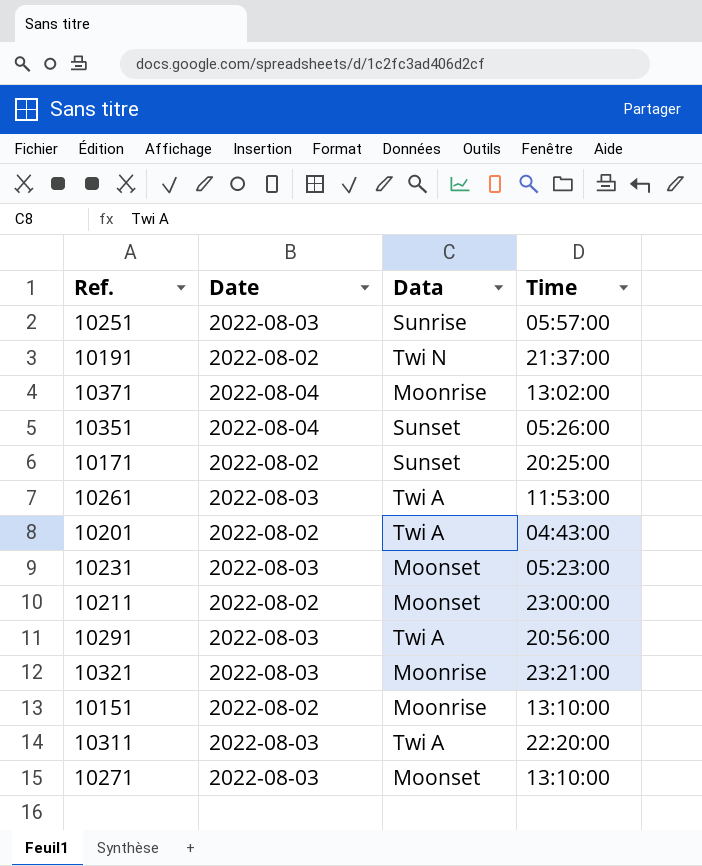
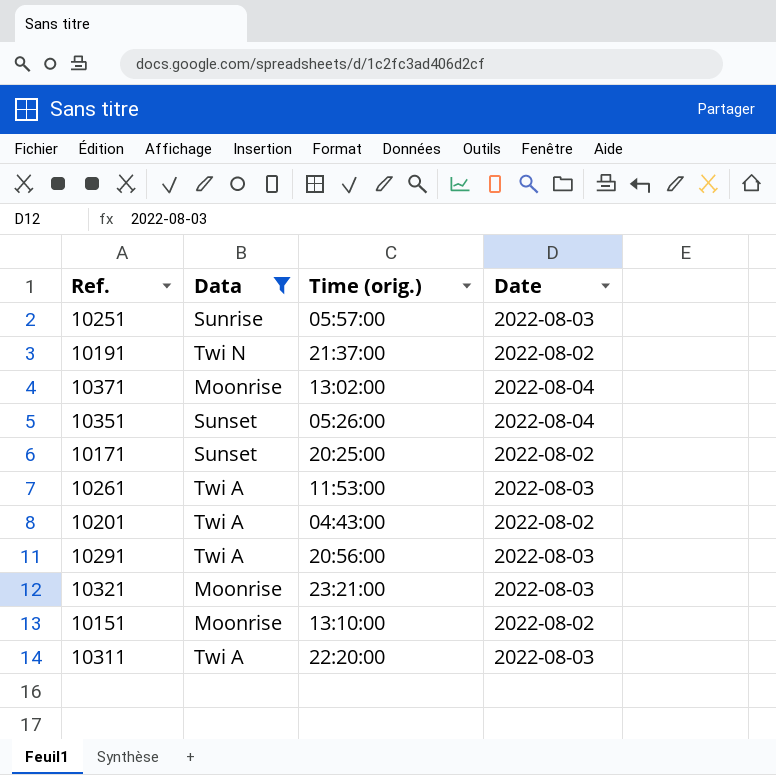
filter: none -> Data != Moonset
column name: Time -> Time (orig.)
column Date | position: 2 -> 4

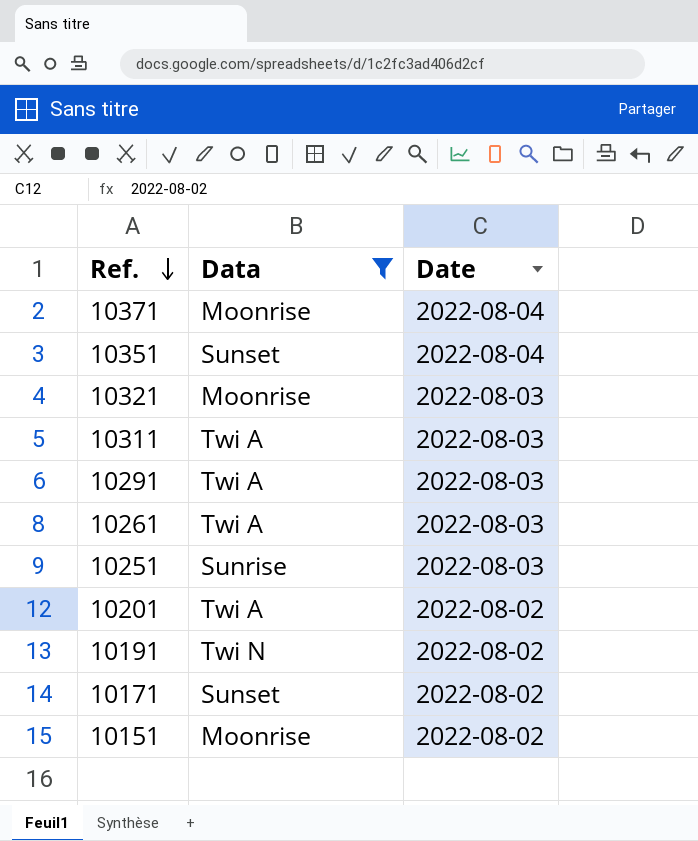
row order: none -> Ref. descending
column Time (orig.) | position: 3 -> none

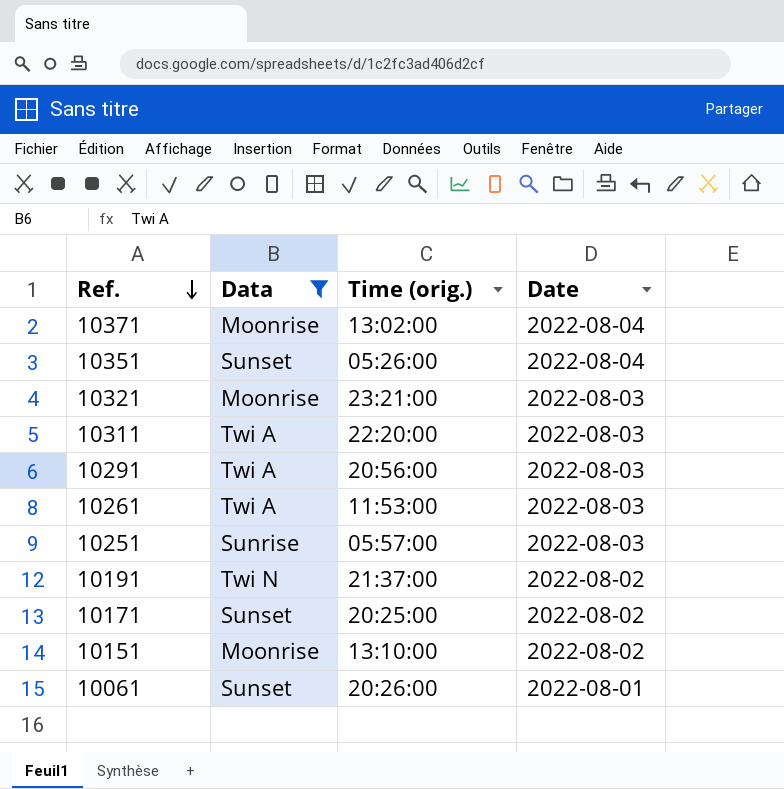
column Time (orig.) | position: none -> 3
row 10201: Twi A | 2022-08-02 -> none
row 10061: none -> Sunset | 20:26:00 | 2022-08-01

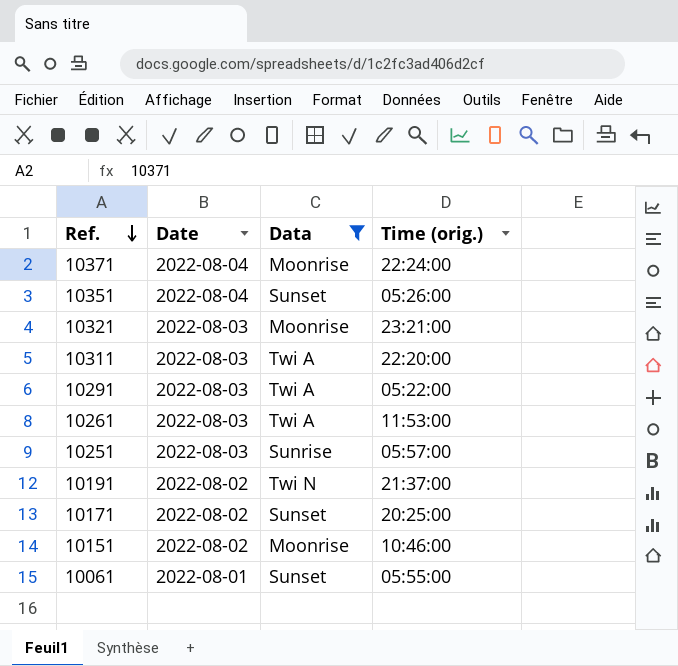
column Date | position: 4 -> 2
10371 | Time (orig.): 13:02:00 -> 22:24:00
10291 | Time (orig.): 20:56:00 -> 05:22:00
10151 | Time (orig.): 13:10:00 -> 10:46:00
10061 | Time (orig.): 20:26:00 -> 05:55:00

